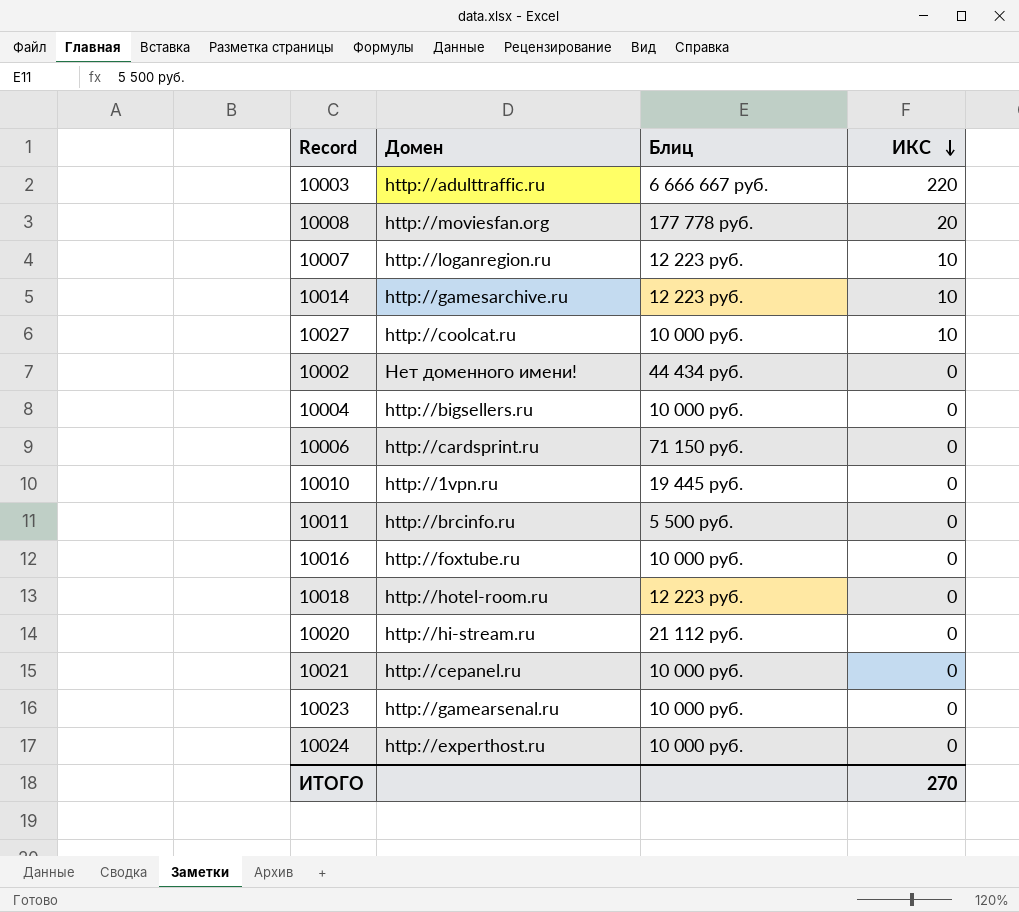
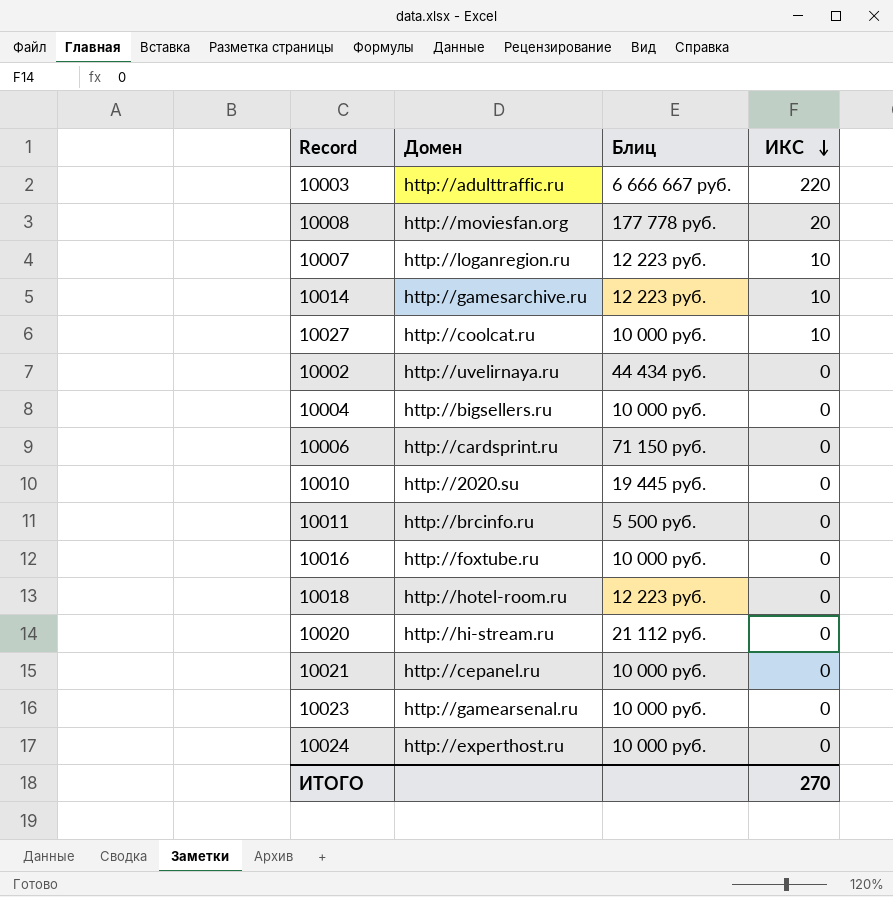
10002 | Домен: Нет доменного имени! -> http://uvelirnaya.ru
10010 | Домен: http://1vpn.ru -> http://2020.su

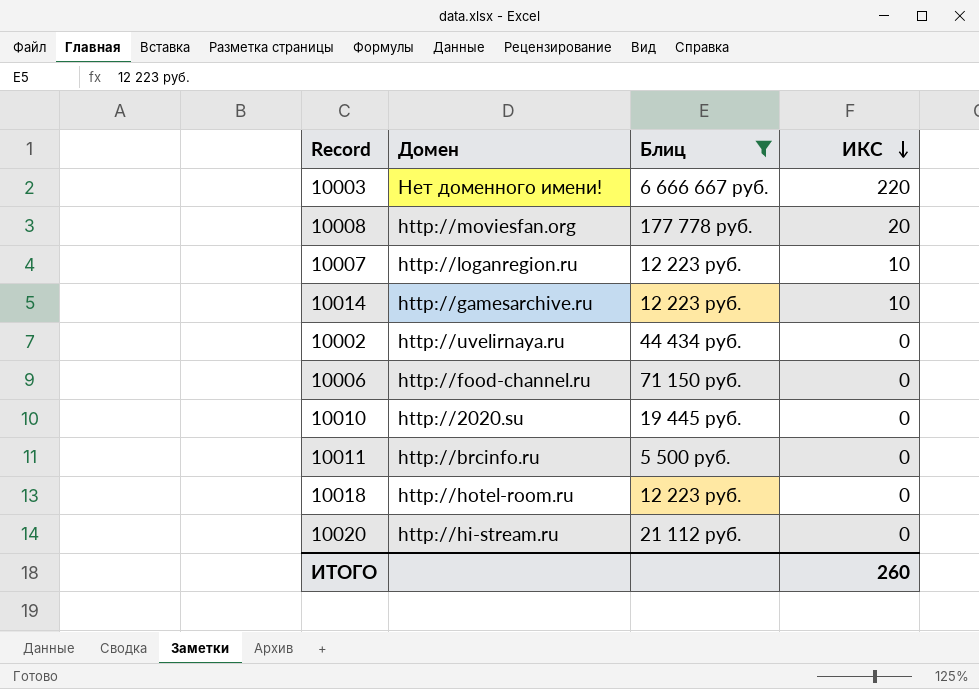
filter: none -> Блиц != 10 000 руб.
10003 | Домен: http://adulttraffic.ru -> Нет доменного имени!
10006 | Домен: http://cardsprint.ru -> http://food-channel.ru
ИТОГО | ИКС: 270 -> 260

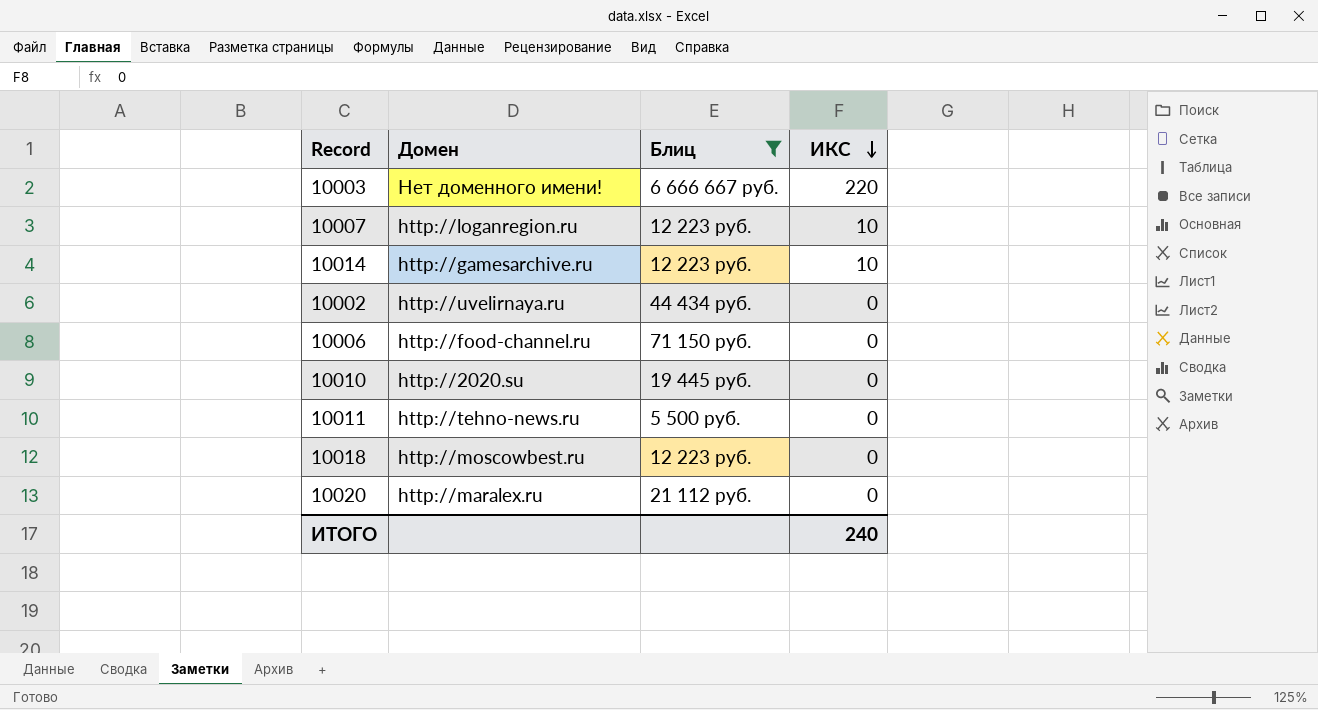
row 10008: http://moviesfan.org | 177 778 руб. | 20 -> none
10011 | Домен: http://brcinfo.ru -> http://tehno-news.ru
10018 | Домен: http://hotel-room.ru -> http://moscowbest.ru
10020 | Домен: http://hi-stream.ru -> http://maralex.ru
ИТОГО | ИКС: 260 -> 240

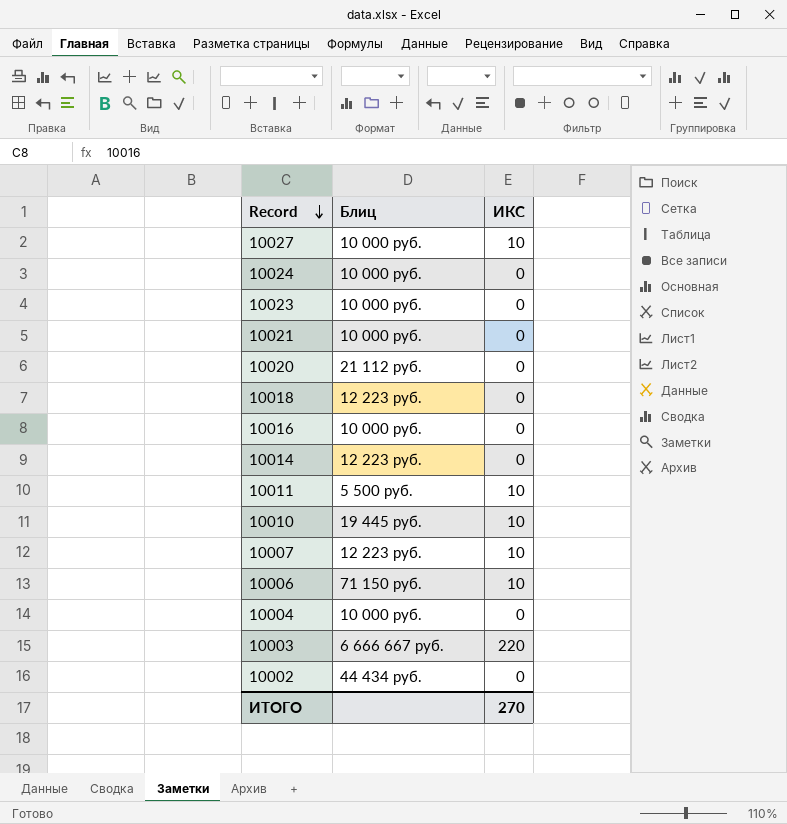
filter: Блиц != 10 000 руб. -> none
row order: ИКС descending -> Record descending
column Домен | position: 2 -> none
10014 | ИКС: 10 -> 0
10011 | ИКС: 0 -> 10
10010 | ИКС: 0 -> 10
10006 | ИКС: 0 -> 10
ИТОГО | ИКС: 240 -> 270

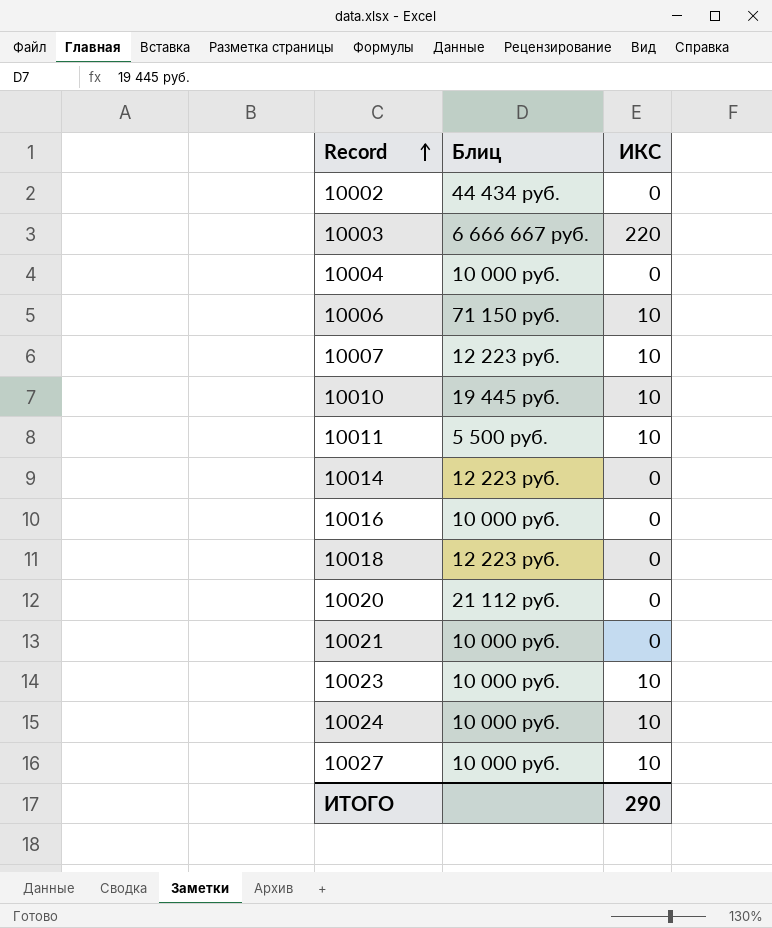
row order: Record descending -> Record ascending
10023 | ИКС: 0 -> 10
10024 | ИКС: 0 -> 10
ИТОГО | ИКС: 270 -> 290

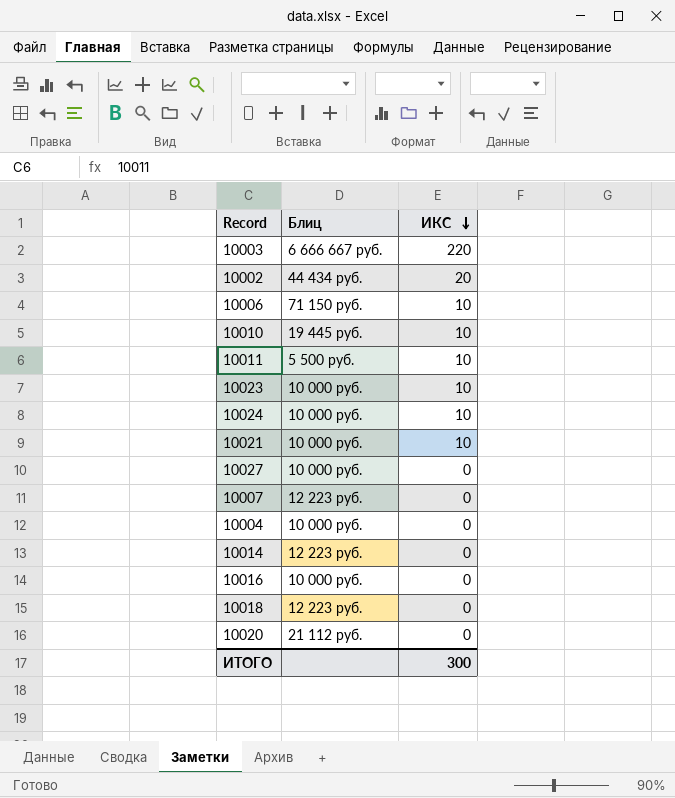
row order: Record ascending -> ИКС descending
10002 | ИКС: 0 -> 20
10021 | ИКС: 0 -> 10
10027 | ИКС: 10 -> 0
10007 | ИКС: 10 -> 0
ИТОГО | ИКС: 290 -> 300

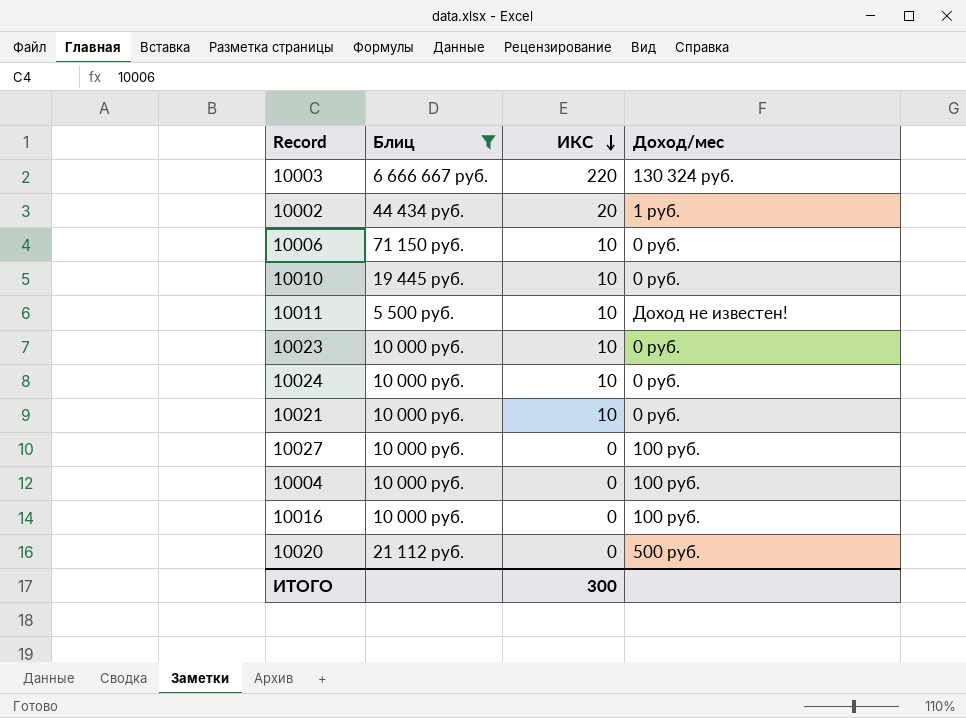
filter: none -> Блиц != 12 223 руб.
column Доход/мес | position: none -> 4

